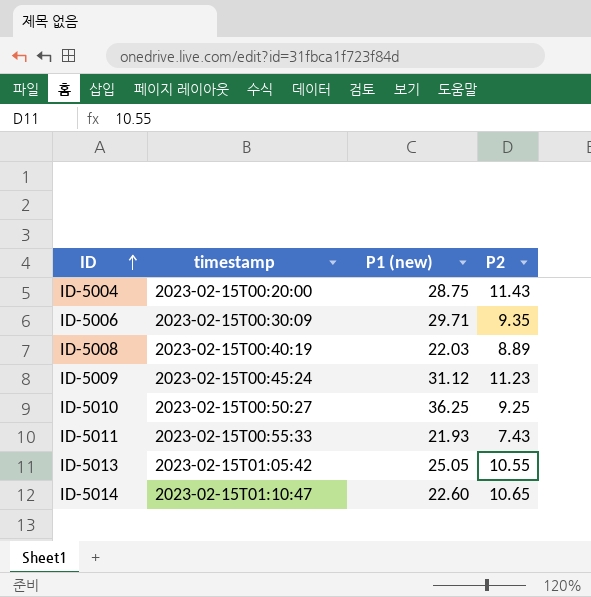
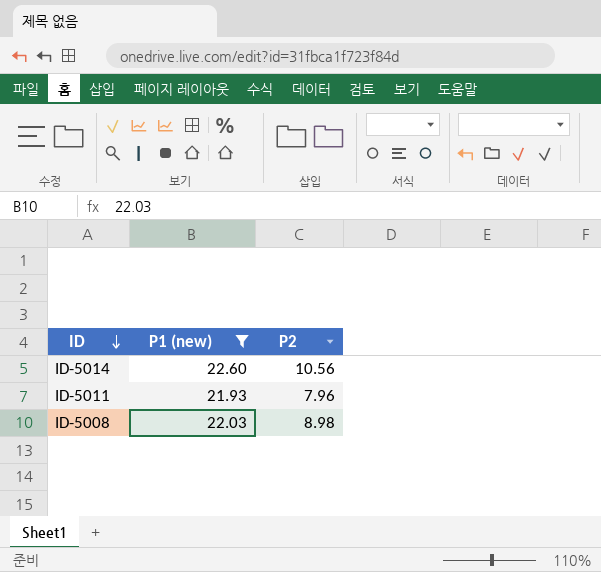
filter: none -> P1 (new) <= 22.60
row order: ID ascending -> ID descending
column timestamp | position: 2 -> none
ID-5014 | P2: 10.65 -> 10.56
ID-5011 | P2: 7.43 -> 7.96
ID-5008 | P2: 8.89 -> 8.98

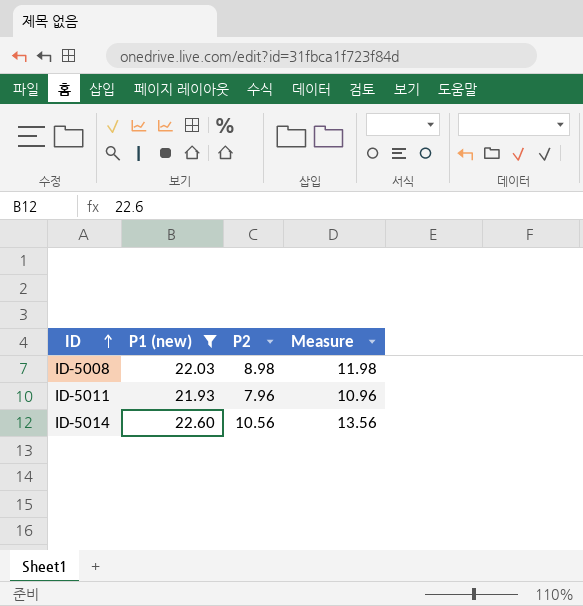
row order: ID descending -> ID ascending
column Measure | formula: none -> [P2] + 3

